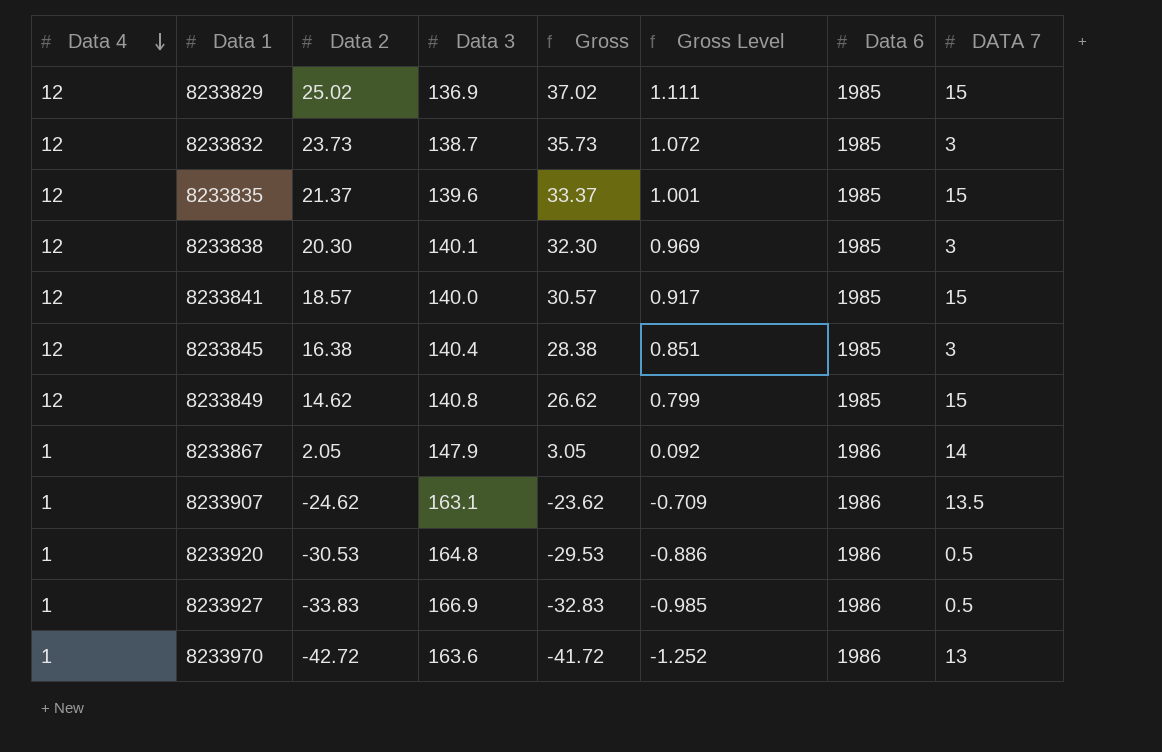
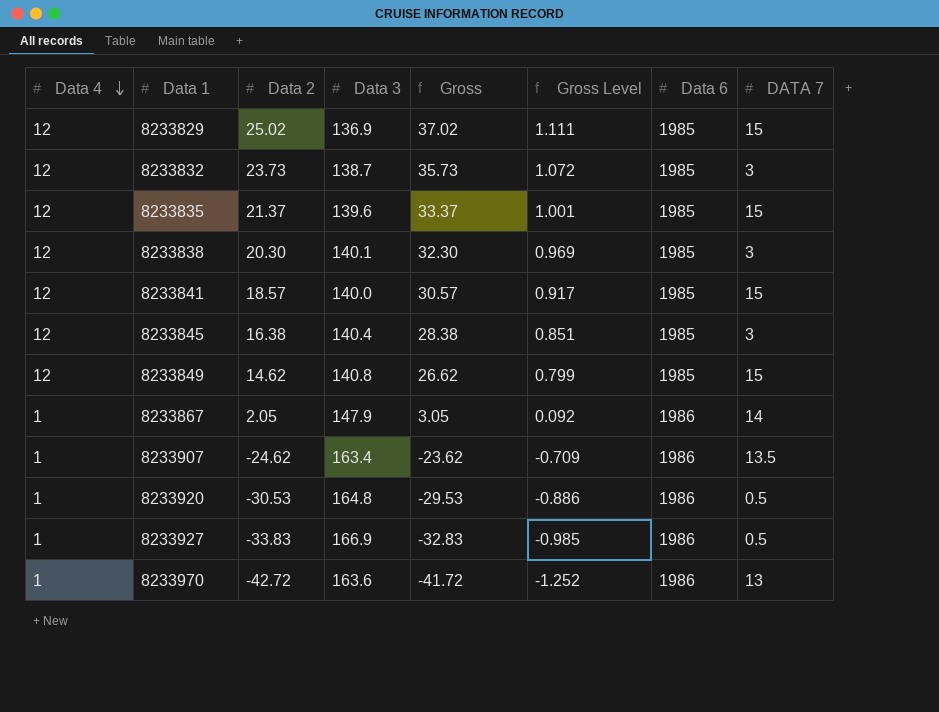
8233907 | Data 3: 163.1 -> 163.4

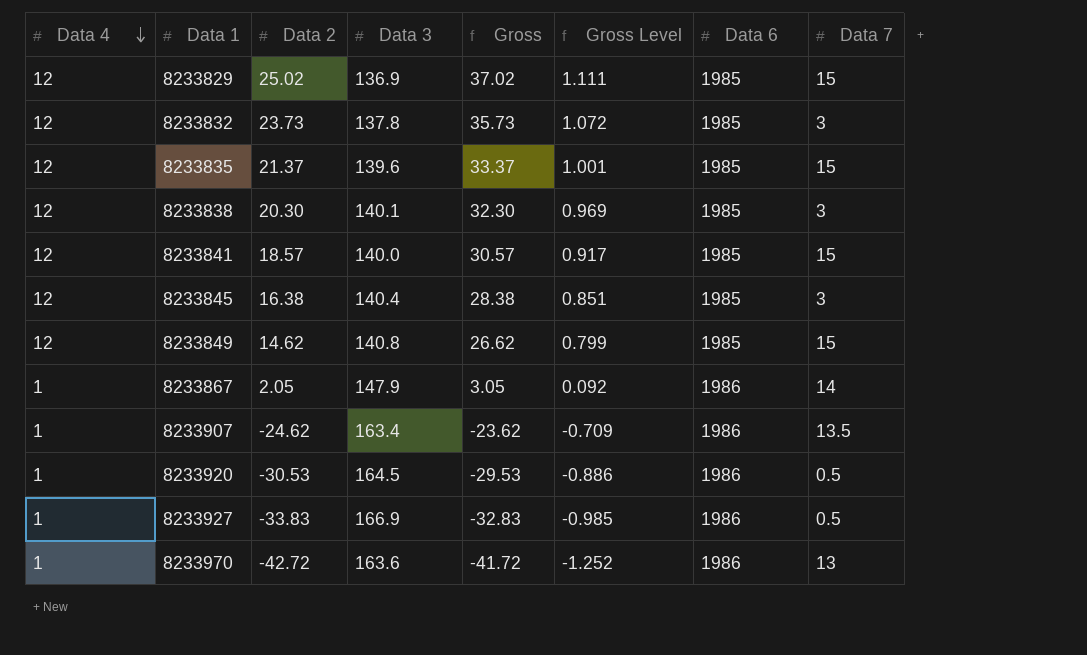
column name: DATA 7 -> Data 7
8233832 | Data 3: 138.7 -> 137.8
8233920 | Data 3: 164.8 -> 164.5

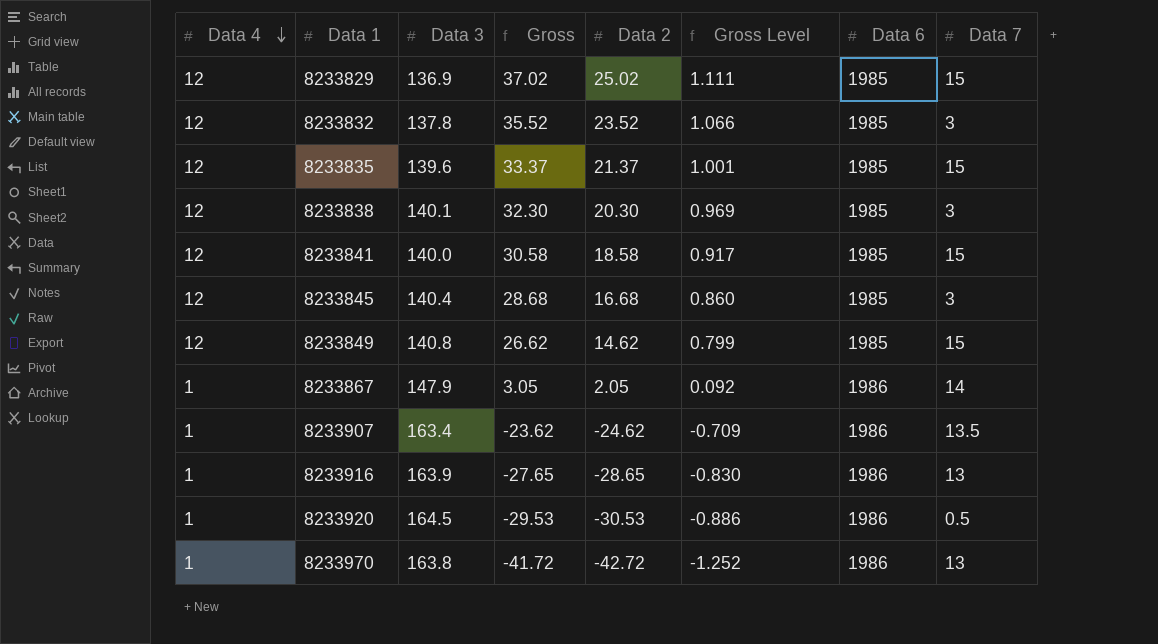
column Data 2 | position: 3 -> 5
row 8233927: 1 | -33.83 | 166.9 | -32.83 | -0.985 | 1986 | 0.5 -> none
8233832 | Gross: 35.73 -> 35.52
8233832 | Data 2: 23.73 -> 23.52
8233832 | Gross Level: 1.072 -> 1.066
8233841 | Gross: 30.57 -> 30.58
8233841 | Data 2: 18.57 -> 18.58
8233845 | Gross: 28.38 -> 28.68
8233845 | Data 2: 16.38 -> 16.68
8233845 | Gross Level: 0.851 -> 0.860
row 8233916: none -> 1 | 163.9 | -27.65 | -28.65 | -0.830 | 1986 | 13
8233970 | Data 3: 163.6 -> 163.8

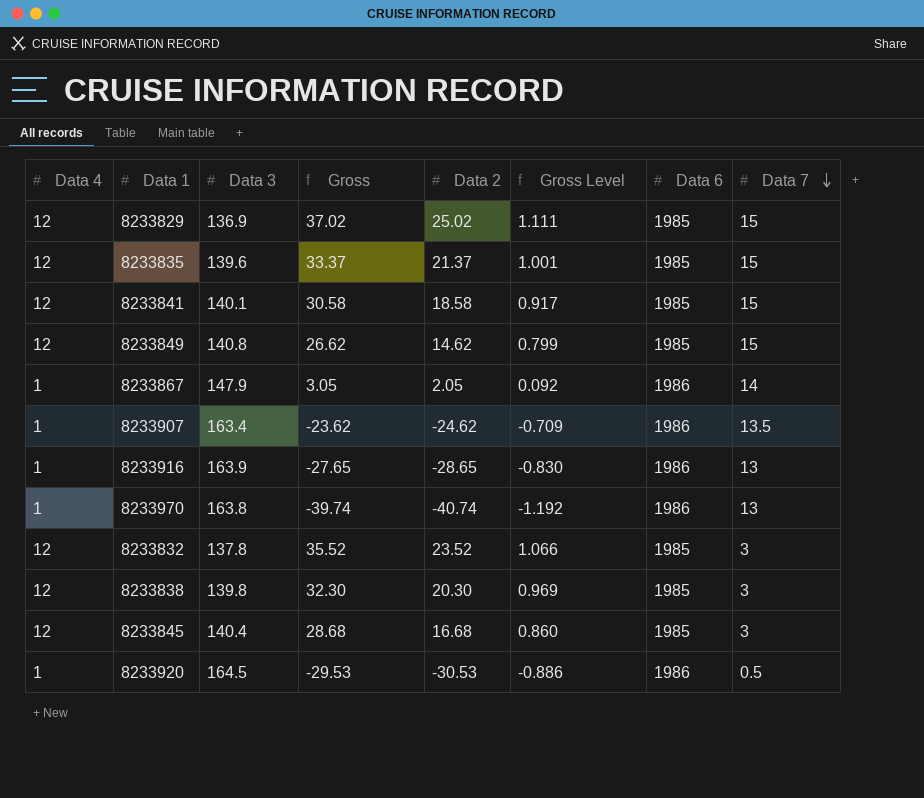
row order: Data 4 descending -> Data 7 descending
8233841 | Data 3: 140.0 -> 140.1
8233970 | Gross: -41.72 -> -39.74
8233970 | Data 2: -42.72 -> -40.74
8233970 | Gross Level: -1.252 -> -1.192
8233838 | Data 3: 140.1 -> 139.8

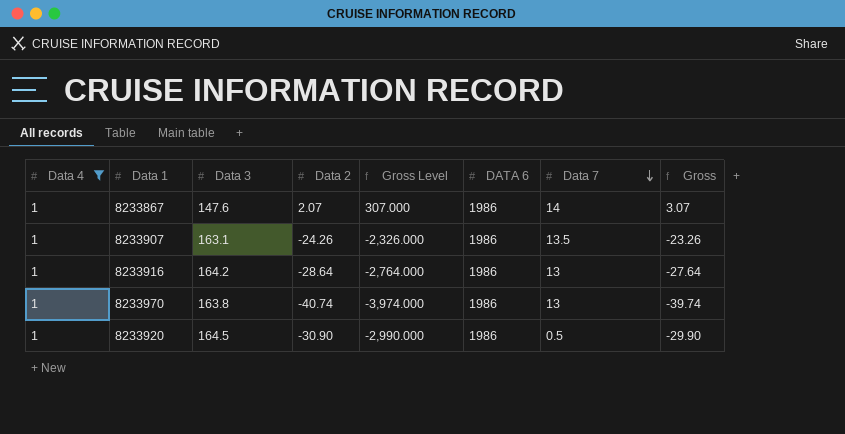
filter: none -> Data 4 = 1
column Gross Level | formula: [Gross] * 0.03 -> [Gross] * 100
column name: Data 6 -> DATA 6
column Gross | position: 4 -> 8
8233867 | Data 3: 147.9 -> 147.6
8233867 | Data 2: 2.05 -> 2.07
8233867 | Gross: 3.05 -> 3.07
8233907 | Data 3: 163.4 -> 163.1
8233907 | Data 2: -24.62 -> -24.26
8233907 | Gross: -23.62 -> -23.26
8233916 | Data 3: 163.9 -> 164.2
8233916 | Data 2: -28.65 -> -28.64
8233916 | Gross: -27.65 -> -27.64
8233920 | Data 2: -30.53 -> -30.90
8233920 | Gross: -29.53 -> -29.90

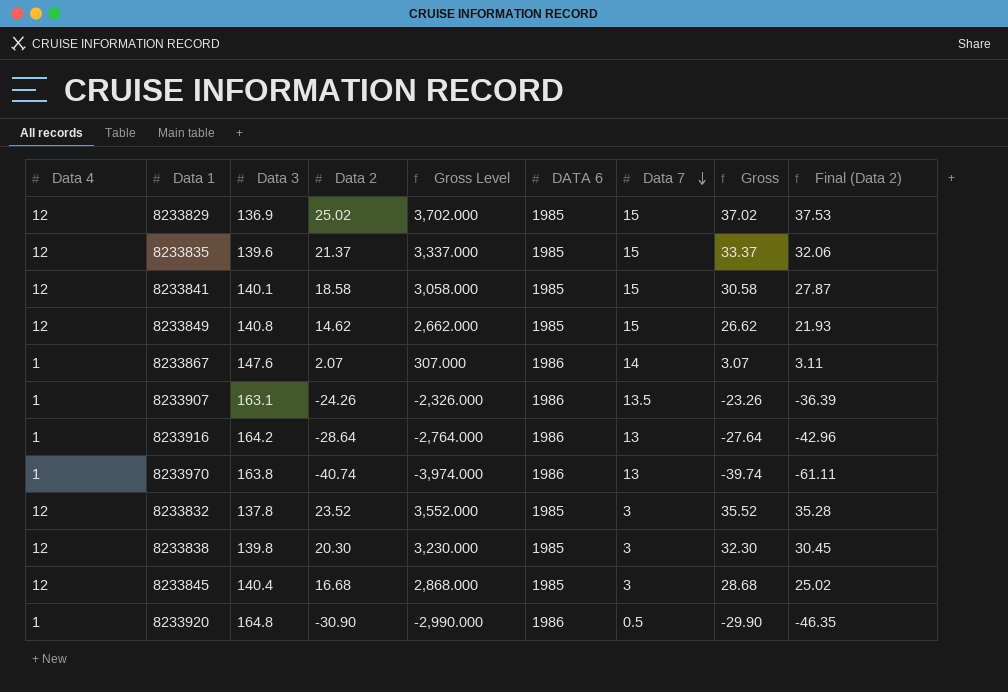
filter: Data 4 = 1 -> none
column Final (Data 2) | formula: none -> [Data 2] * 1.5
8233920 | Data 3: 164.5 -> 164.8

